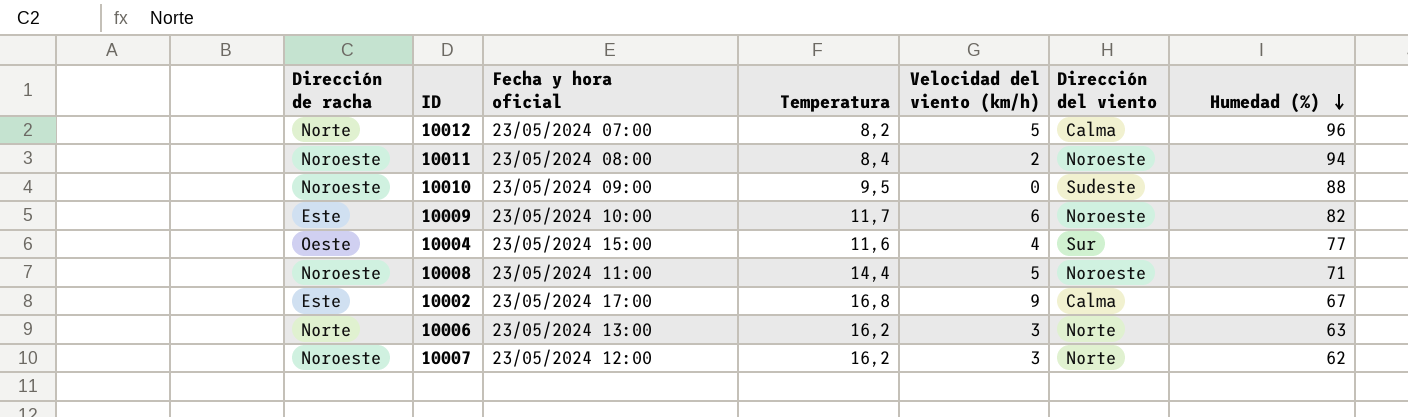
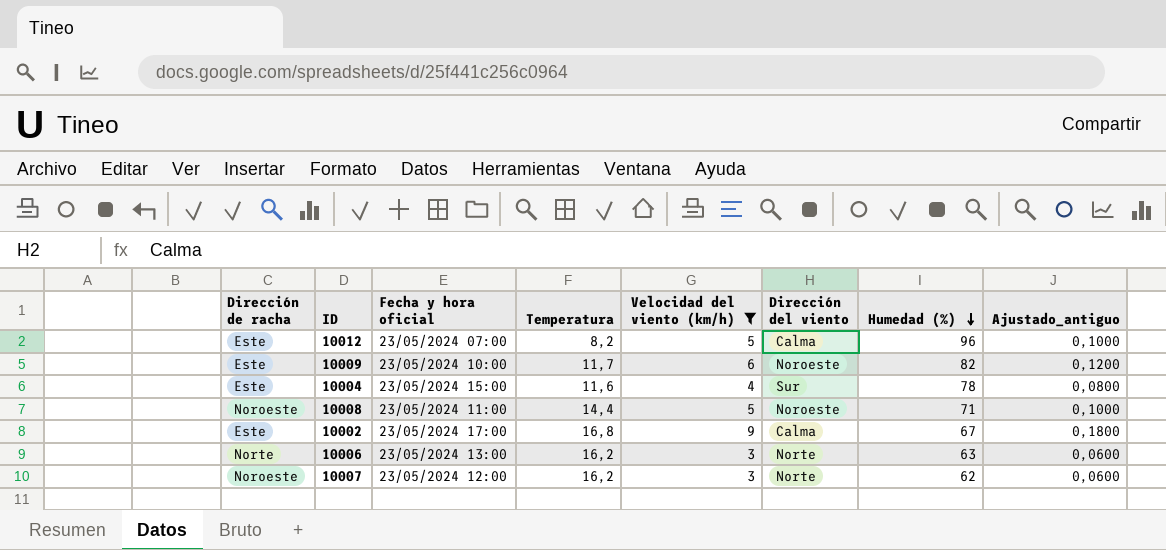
filter: none -> Velocidad del viento (km/h) >= 3
column Ajustado_antiguo | formula: none -> [Velocidad del viento (km/h)] * 0,02
10012 | Dirección de racha: Norte -> Este
10004 | Dirección de racha: Oeste -> Este
10004 | Humedad (%): 77 -> 78

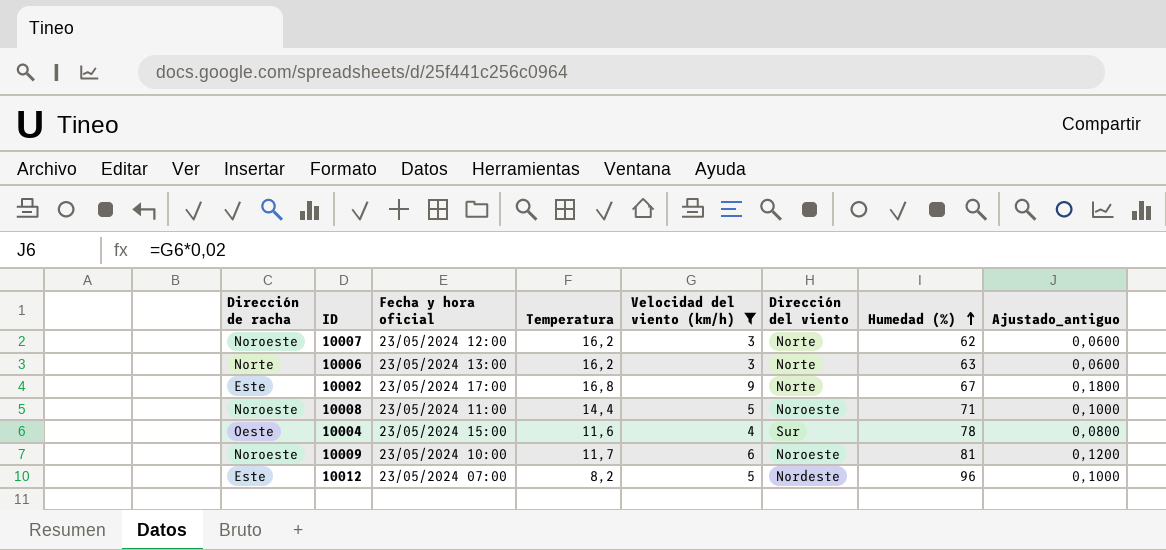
row order: Humedad (%) descending -> Humedad (%) ascending
10002 | Dirección del viento: Calma -> Norte
10004 | Dirección de racha: Este -> Oeste
10009 | Dirección de racha: Este -> Noroeste
10009 | Humedad (%): 82 -> 81
10012 | Dirección del viento: Calma -> Nordeste

